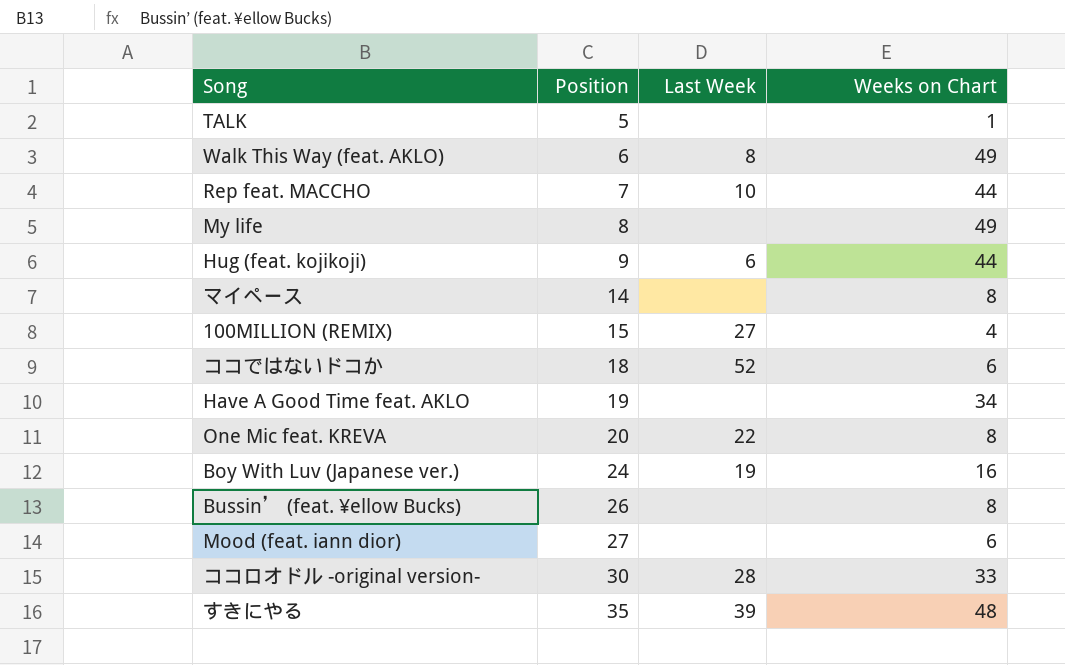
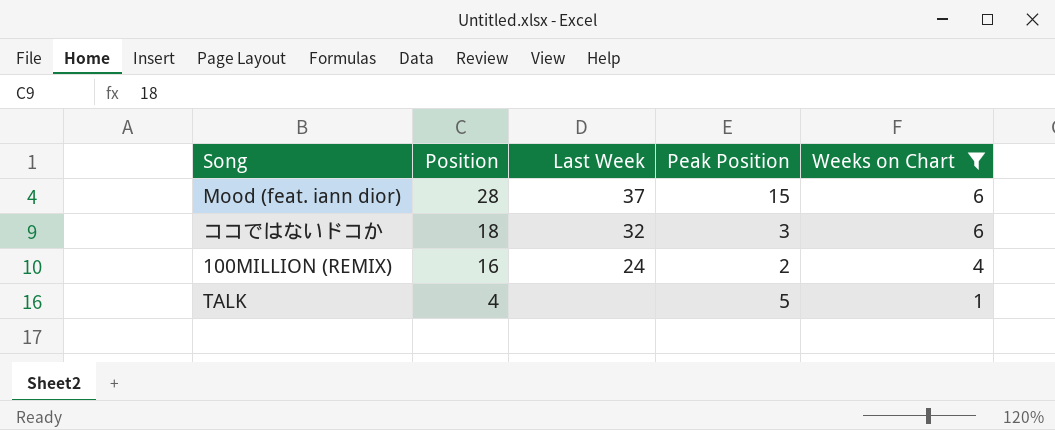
filter: none -> Weeks on Chart <= 6
row order: Position ascending -> Position descending
column Peak Position | position: none -> 4
Mood (feat. iann dior) | Position: 27 -> 28
Mood (feat. iann dior) | Last Week: none -> 37
ココではないドコか | Last Week: 52 -> 32
100MILLION (REMIX) | Position: 15 -> 16
100MILLION (REMIX) | Last Week: 27 -> 24
TALK | Position: 5 -> 4

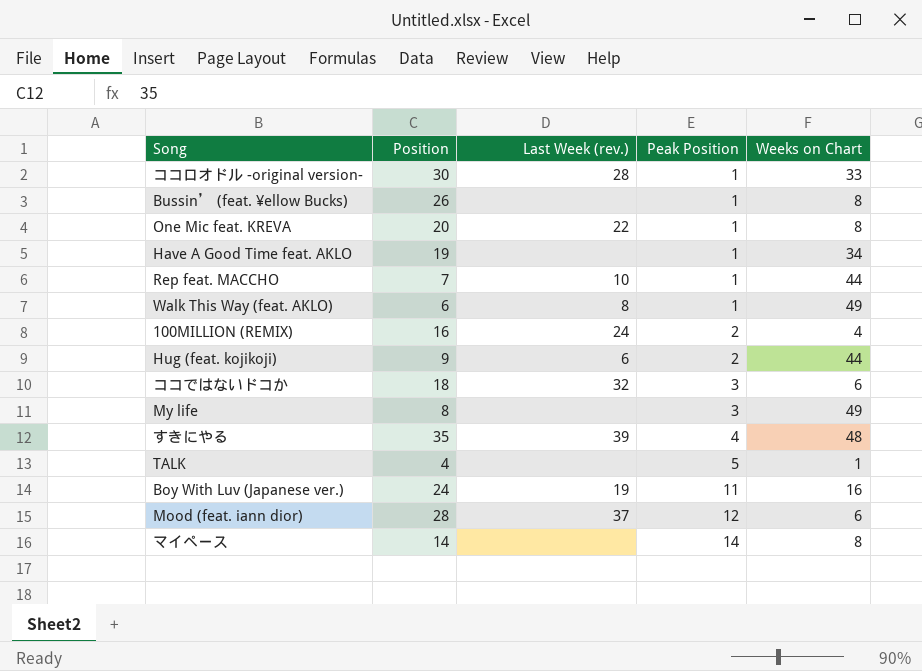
filter: Weeks on Chart <= 6 -> none
row order: Position descending -> Peak Position ascending
column name: Last Week -> Last Week (rev.)
Mood (feat. iann dior) | Peak Position: 15 -> 12

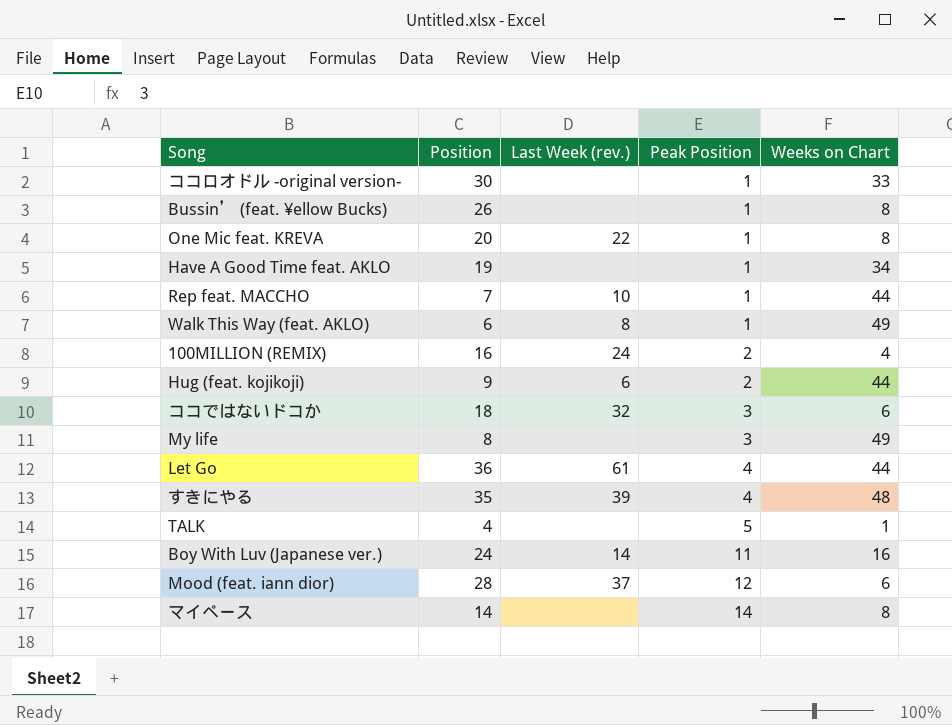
ココロオドル -original version- | Last Week (rev.): 28 -> none
row Let Go: none -> 36 | 61 | 4 | 44
Boy With Luv (Japanese ver.) | Last Week (rev.): 19 -> 14

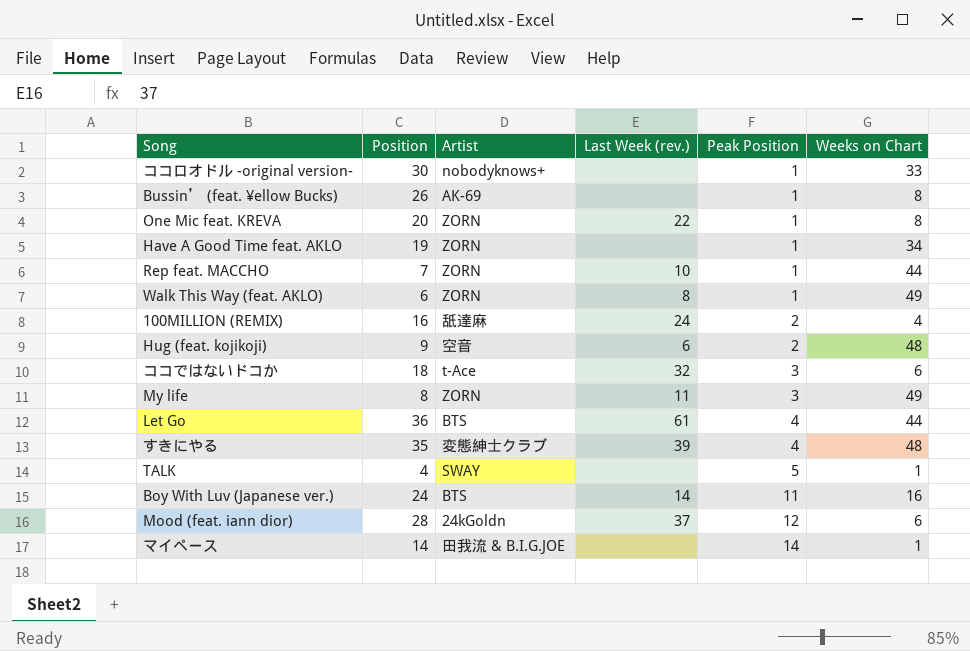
column Artist | position: none -> 3
Hug (feat. kojikoji) | Weeks on Chart: 44 -> 48
My life | Last Week (rev.): none -> 11
マイペース | Weeks on Chart: 8 -> 1

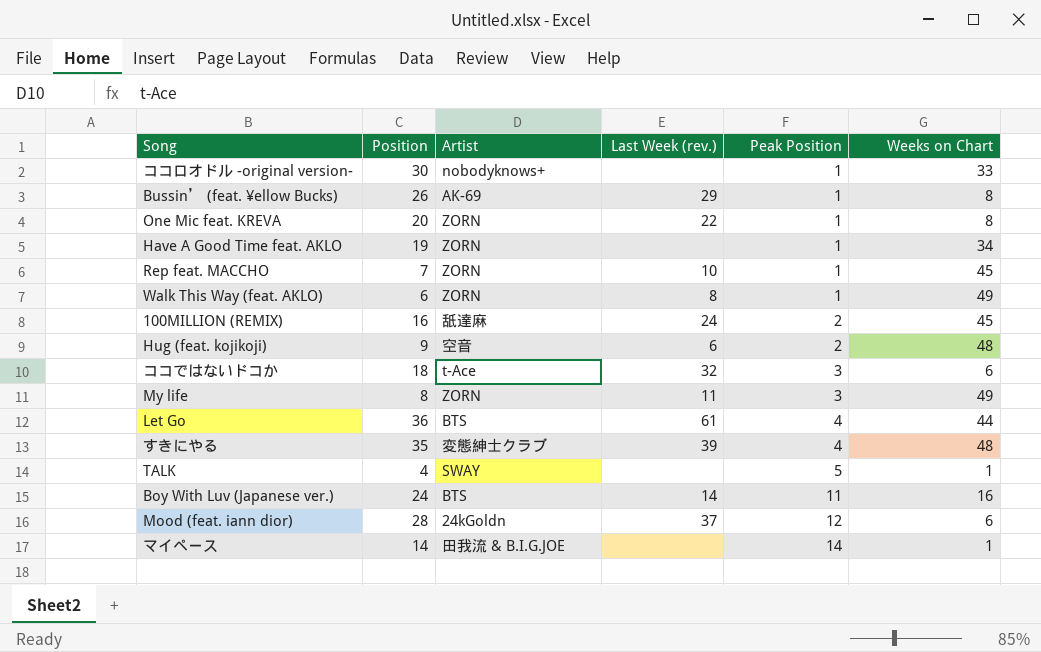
Bussin’ (feat. ¥ellow Bucks) | Last Week (rev.): none -> 29
Rep feat. MACCHO | Weeks on Chart: 44 -> 45
100MILLION (REMIX) | Weeks on Chart: 4 -> 45

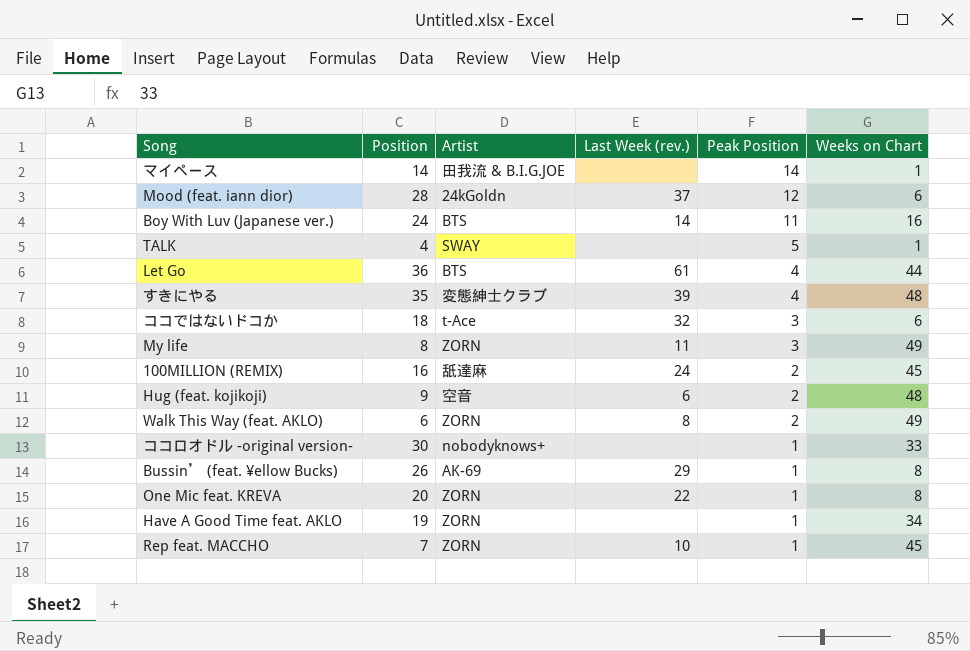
row order: Peak Position ascending -> Peak Position descending
Walk This Way (feat. AKLO) | Peak Position: 1 -> 2

